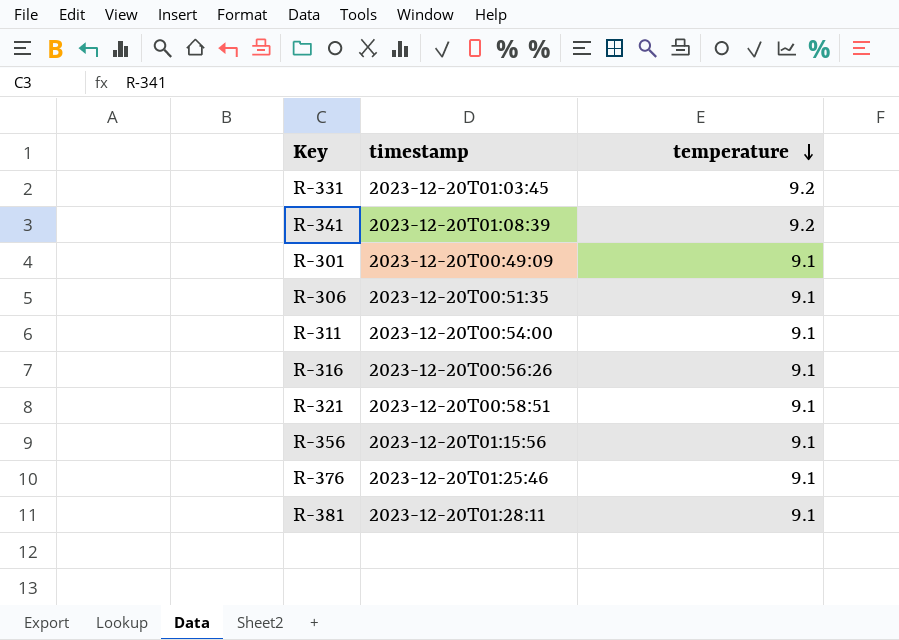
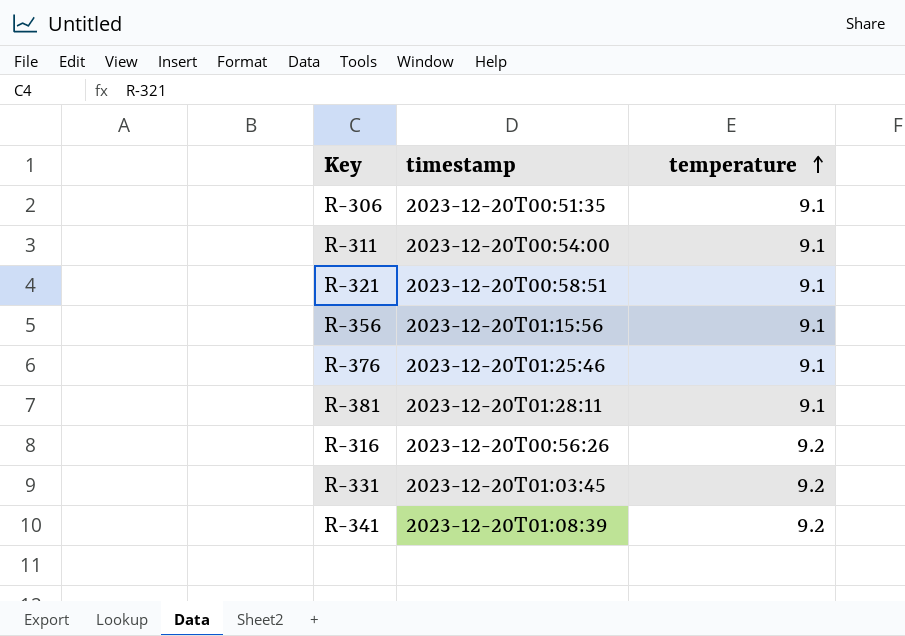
row order: temperature descending -> temperature ascending
row R-301: 2023-12-20T00:49:09 | 9.1 -> none
R-316 | temperature: 9.1 -> 9.2

